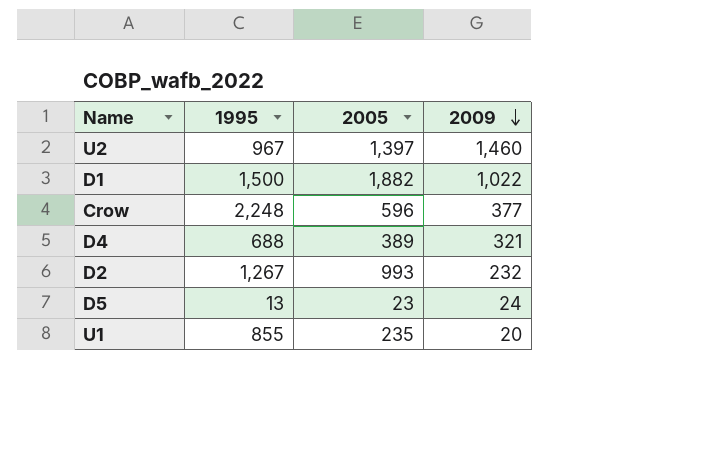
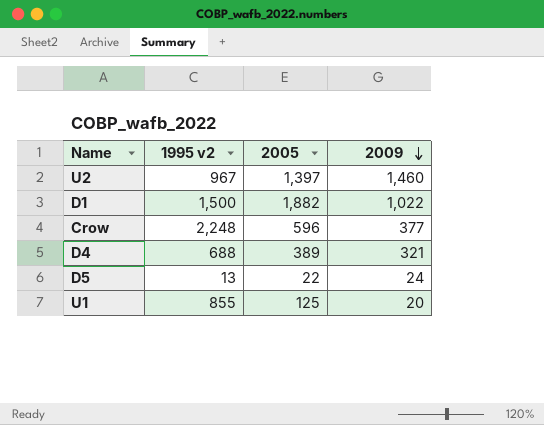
column name: 1995 -> 1995 v2
row D2: 1,267 | 993 | 232 -> none
D5 | 2005: 23 -> 22
U1 | 2005: 235 -> 125

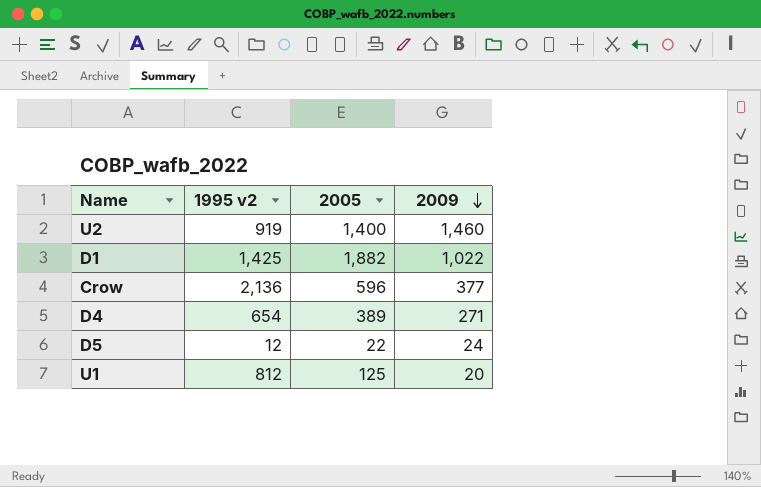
U2 | 1995 v2: 967 -> 919
U2 | 2005: 1,397 -> 1,400
D1 | 1995 v2: 1,500 -> 1,425
Crow | 1995 v2: 2,248 -> 2,136
D4 | 1995 v2: 688 -> 654
D4 | 2009: 321 -> 271
D5 | 1995 v2: 13 -> 12
U1 | 1995 v2: 855 -> 812

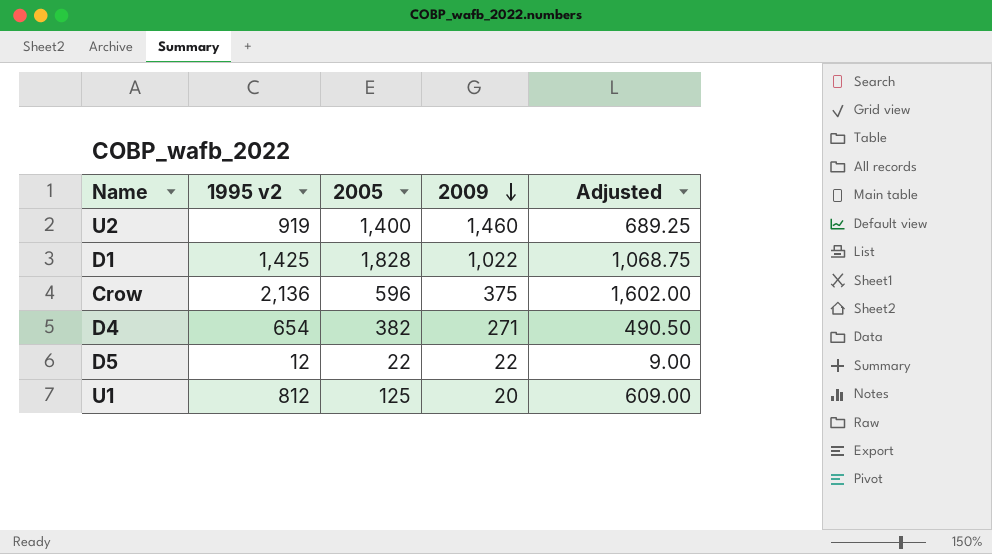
column Adjusted | formula: none -> [1995 v2] * 0.75
D1 | 2005: 1,882 -> 1,828
Crow | 2009: 377 -> 375
D4 | 2005: 389 -> 382
D5 | 2009: 24 -> 22

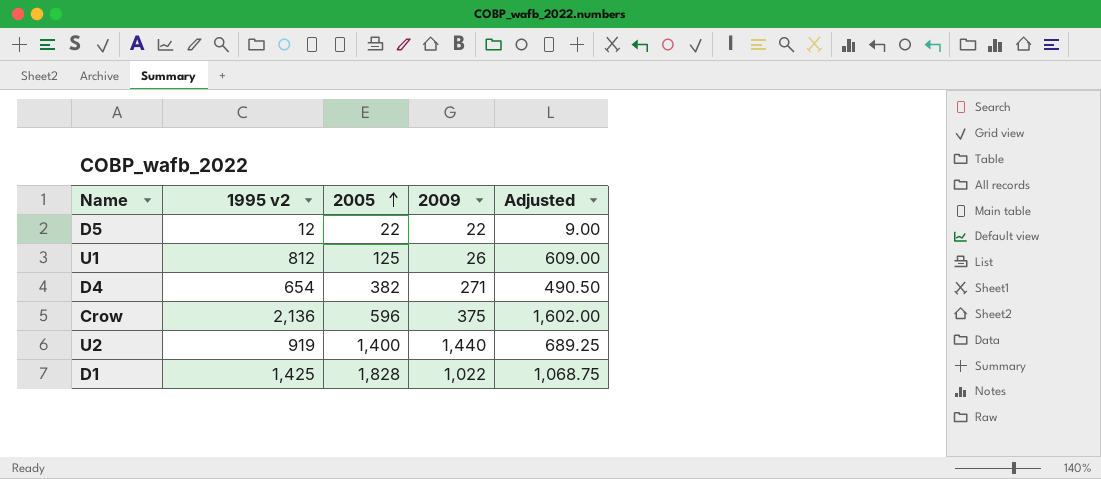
row order: 2009 descending -> 2005 ascending
U1 | 2009: 20 -> 26
U2 | 2009: 1,460 -> 1,440

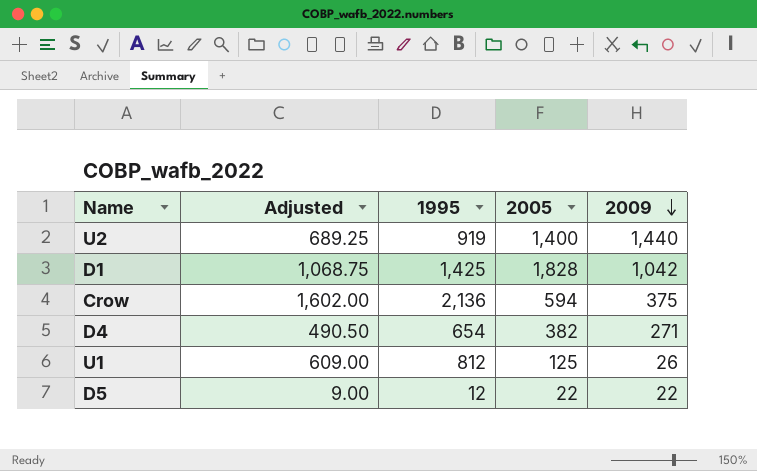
row order: 2005 ascending -> 2009 descending
column Adjusted | position: 5 -> 2
column name: 1995 v2 -> 1995
D1 | 2009: 1,022 -> 1,042
Crow | 2005: 596 -> 594

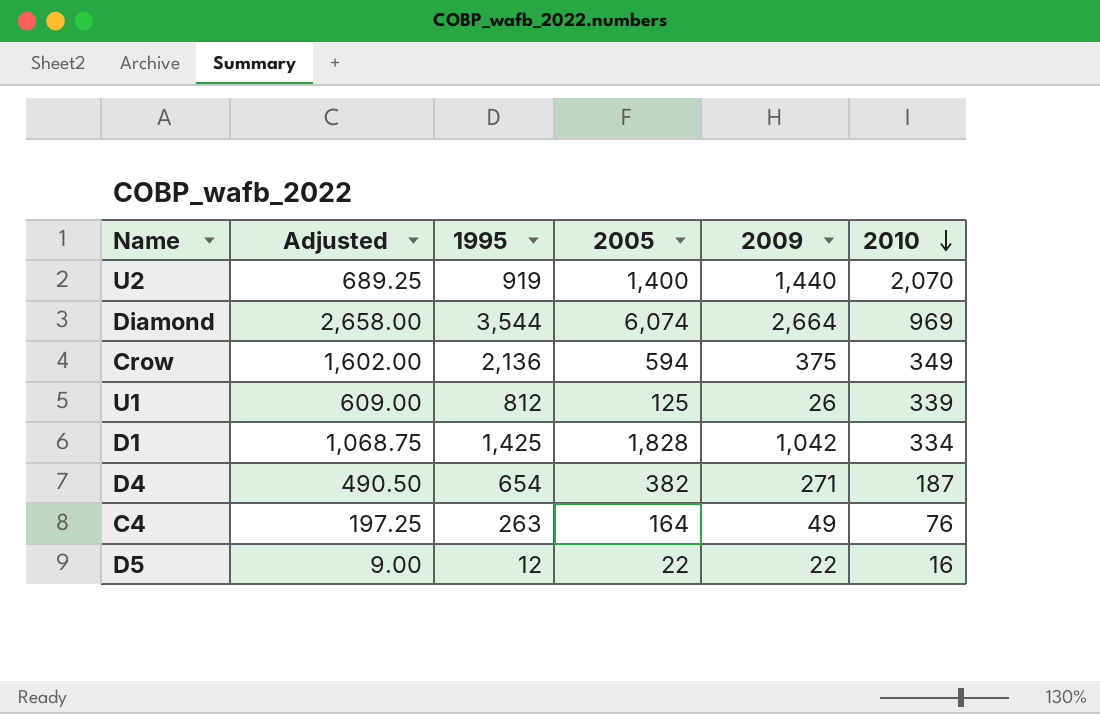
row order: 2009 descending -> 2010 descending
column 2010 | position: none -> 6
row Diamond: none -> 2,658.00 | 3,544 | 6,074 | 2,664 | 969
row C4: none -> 197.25 | 263 | 164 | 49 | 76

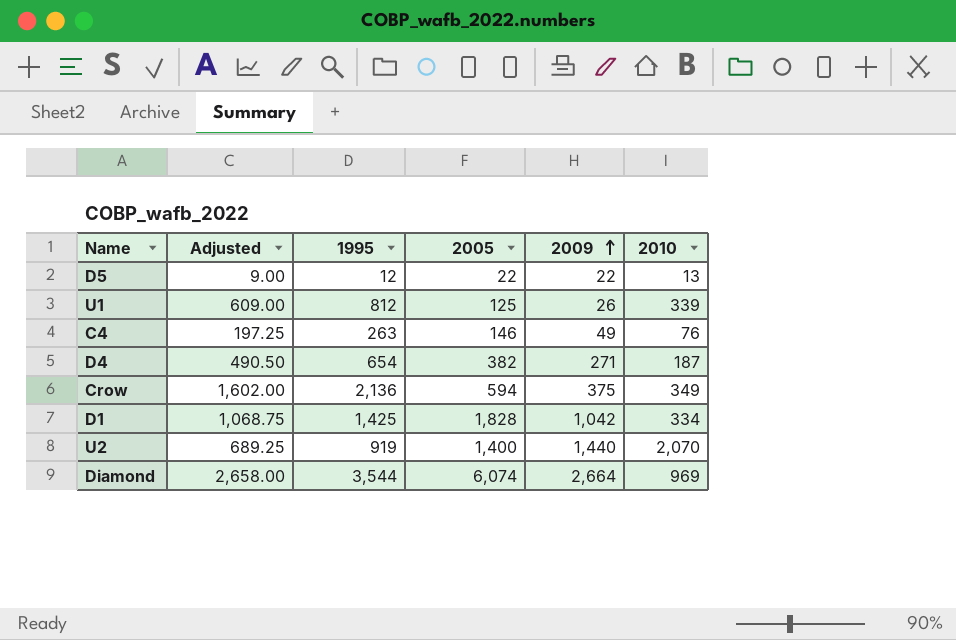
row order: 2010 descending -> 2009 ascending
D5 | 2010: 16 -> 13
C4 | 2005: 164 -> 146

